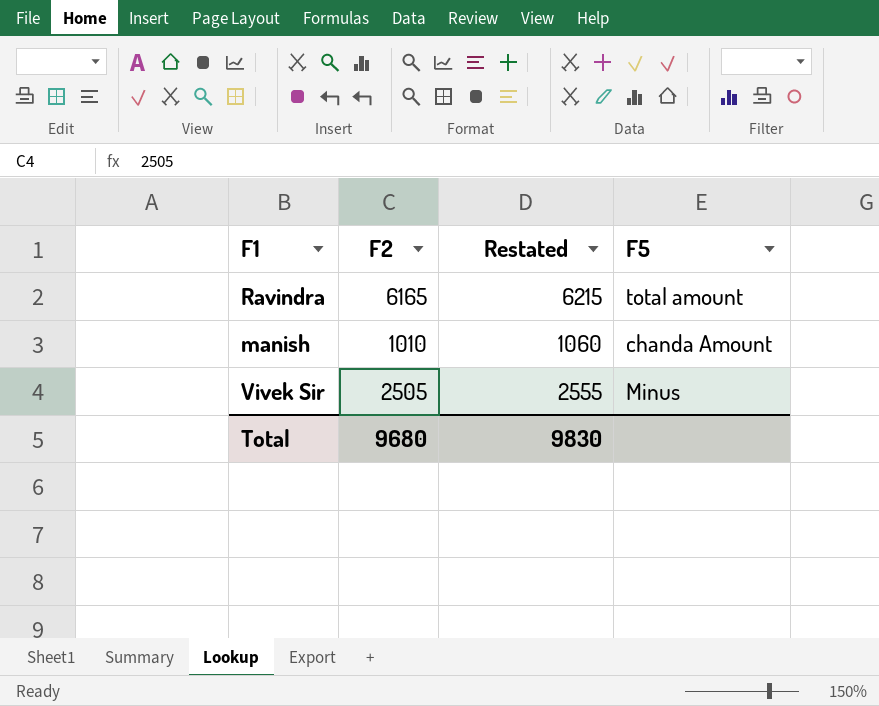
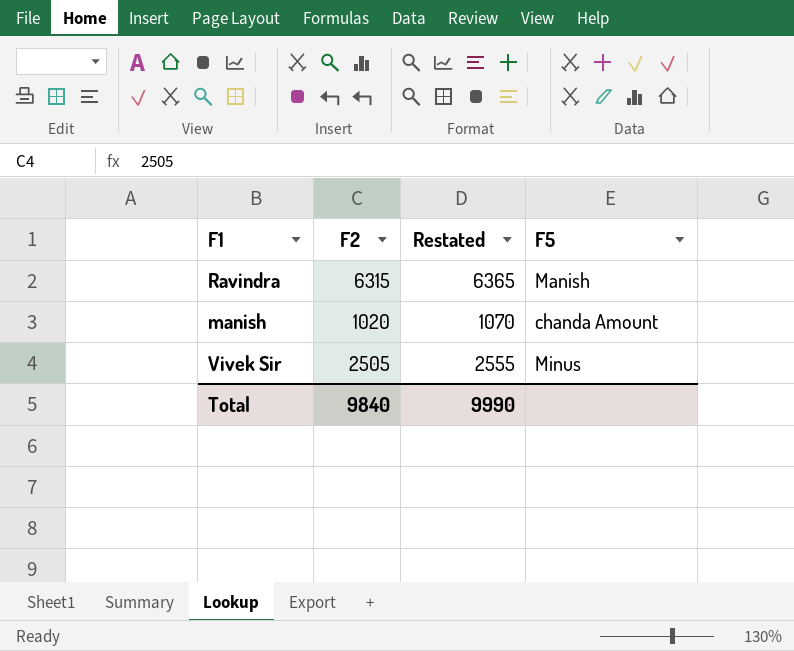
Ravindra | F2: 6165 -> 6315
Ravindra | Restated: 6215 -> 6365
Ravindra | F5: total amount -> Manish
manish | F2: 1010 -> 1020
manish | Restated: 1060 -> 1070
Total | F2: 9680 -> 9840
Total | Restated: 9830 -> 9990

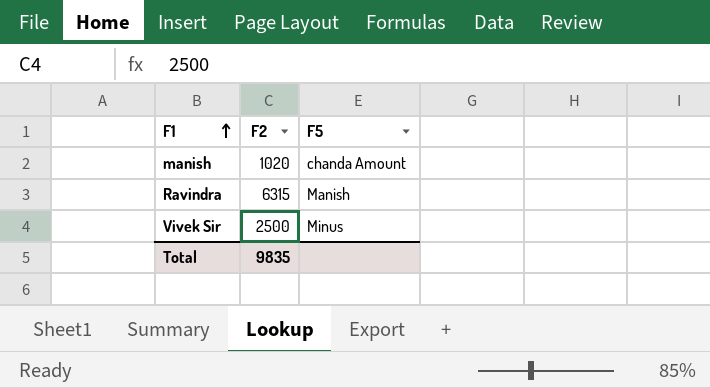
row order: none -> F1 ascending
column Restated | formula: [F2] + 50 -> none
Vivek Sir | F2: 2505 -> 2500
Total | F2: 9840 -> 9835

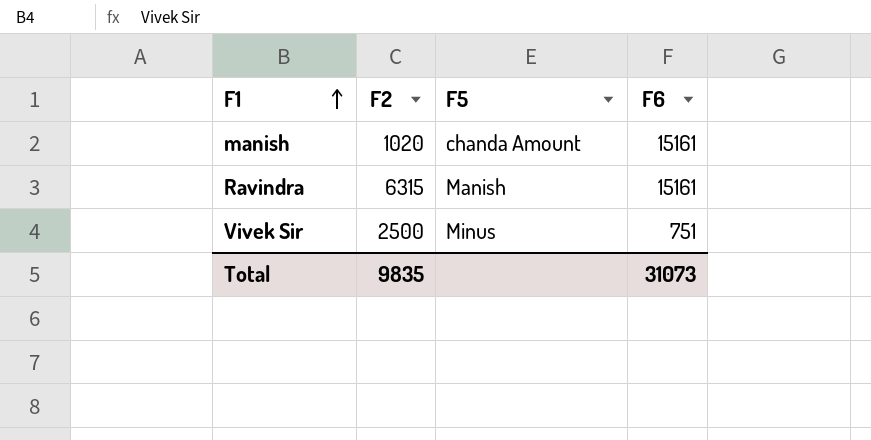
column F6 | position: none -> 4

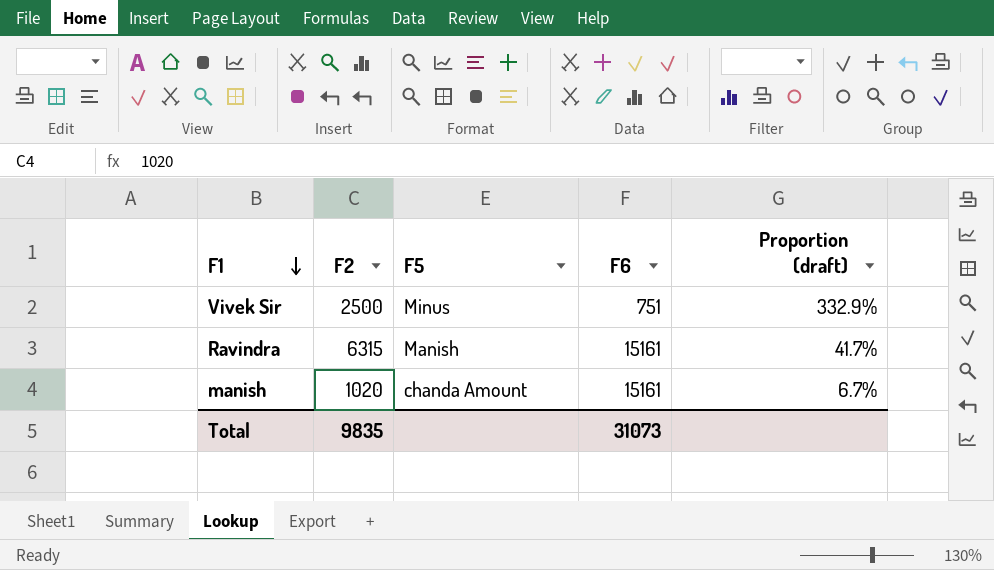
row order: F1 ascending -> F1 descending
column Proportion (draft) | formula: none -> [F2] / [F6]

